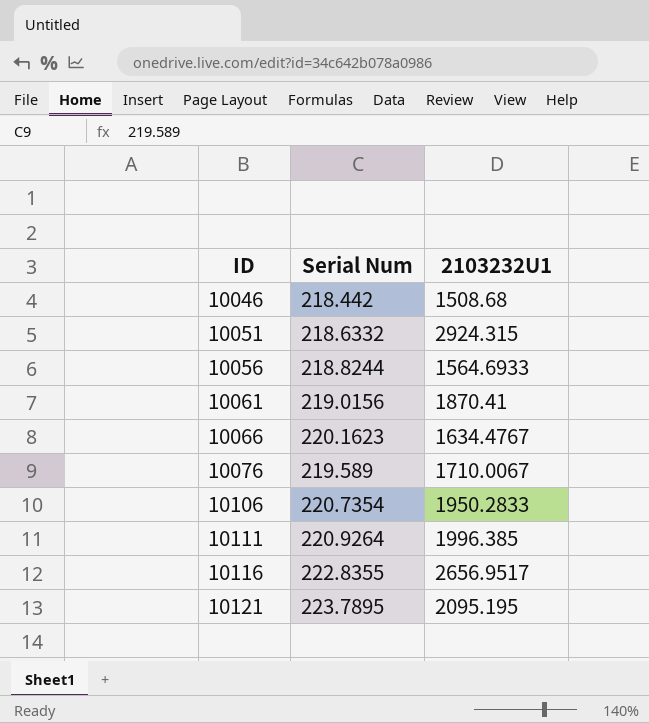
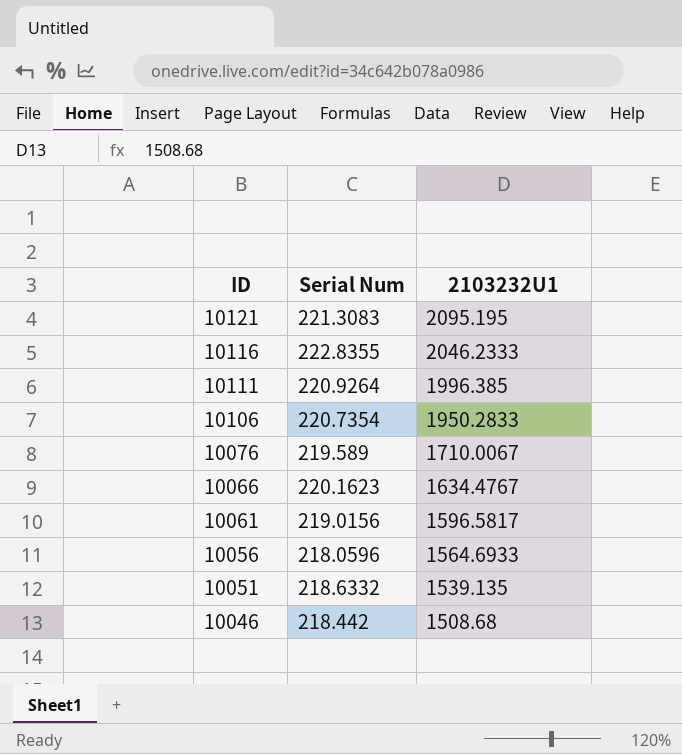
row order: ID ascending -> ID descending
10121 | Serial Num: 223.7895 -> 221.3083
10116 | 2103232U1: 2656.9517 -> 2046.2333
10061 | 2103232U1: 1870.41 -> 1596.5817
10056 | Serial Num: 218.8244 -> 218.0596
10051 | 2103232U1: 2924.315 -> 1539.135

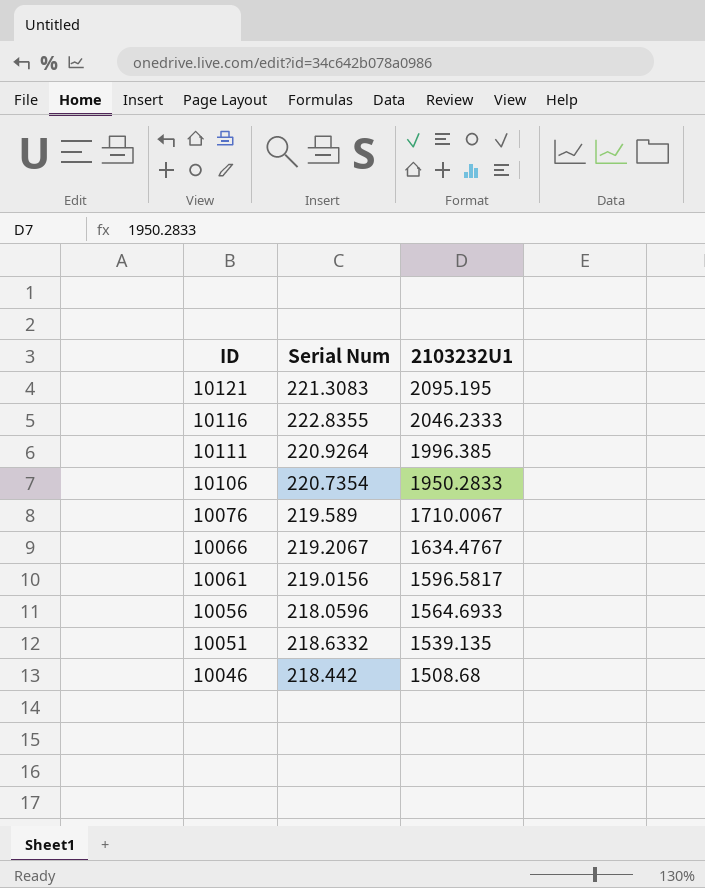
10066 | Serial Num: 220.1623 -> 219.2067

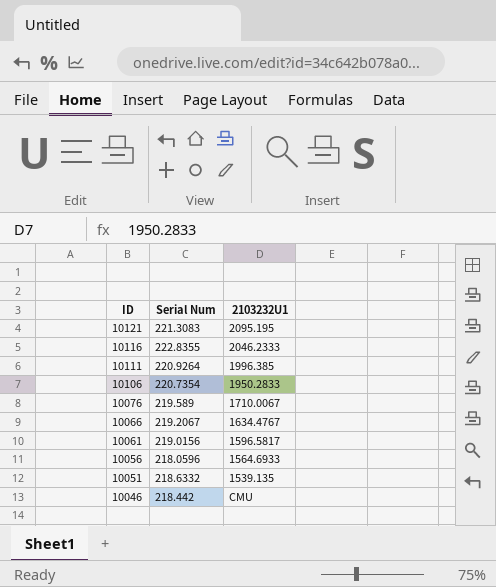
10046 | 2103232U1: 1508.68 -> CMU

